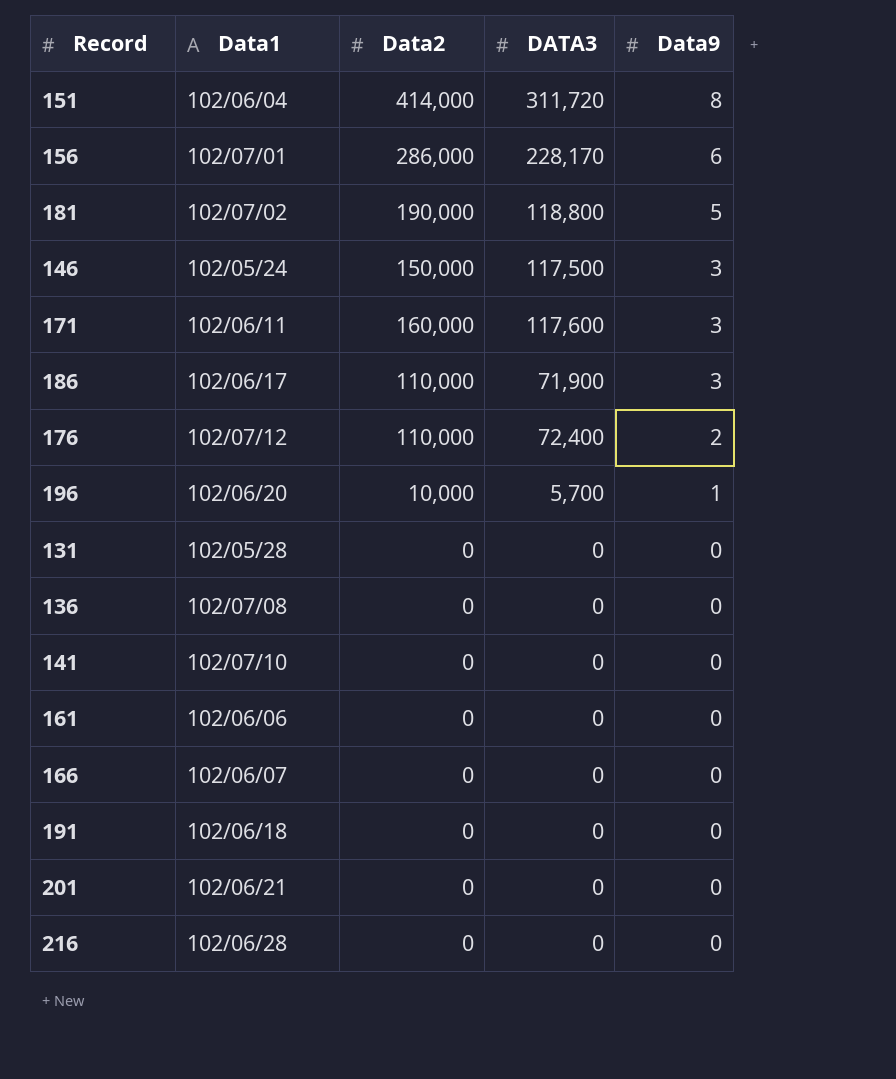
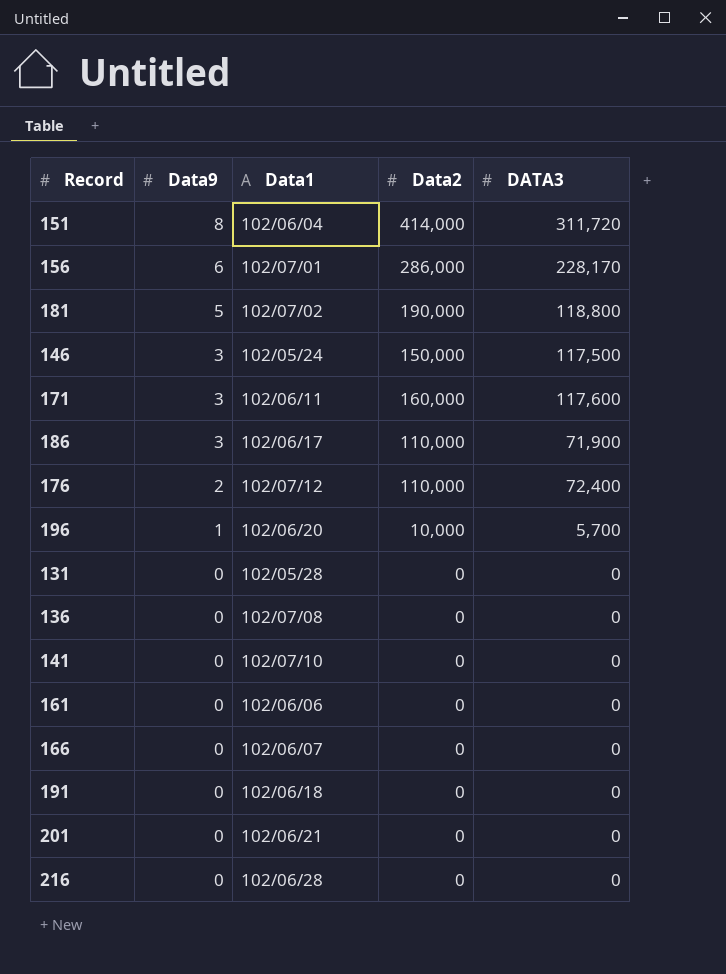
column Data9 | position: 5 -> 2

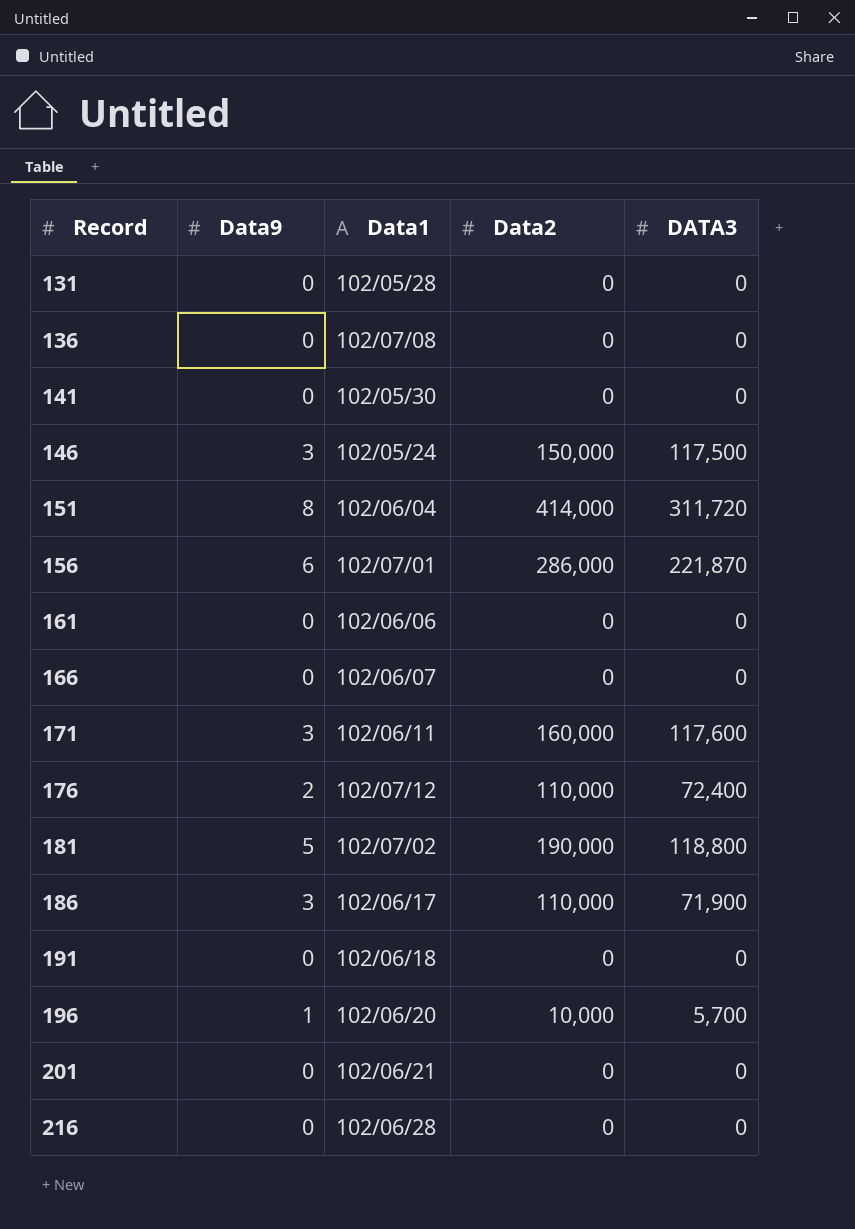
row order: Data9 descending -> Record ascending
141 | Data1: 102/07/10 -> 102/05/30
156 | DATA3: 228,170 -> 221,870

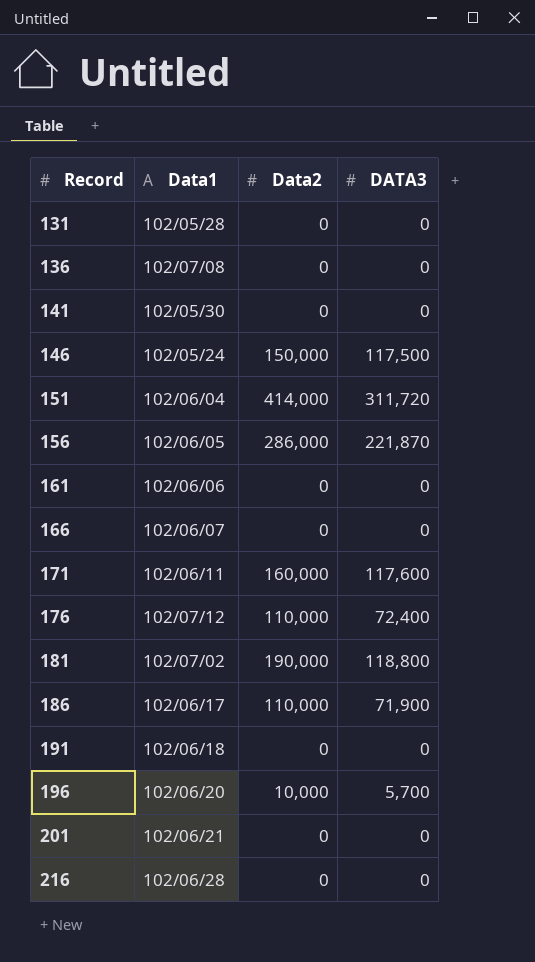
column Data9 | position: 2 -> none
156 | Data1: 102/07/01 -> 102/06/05

